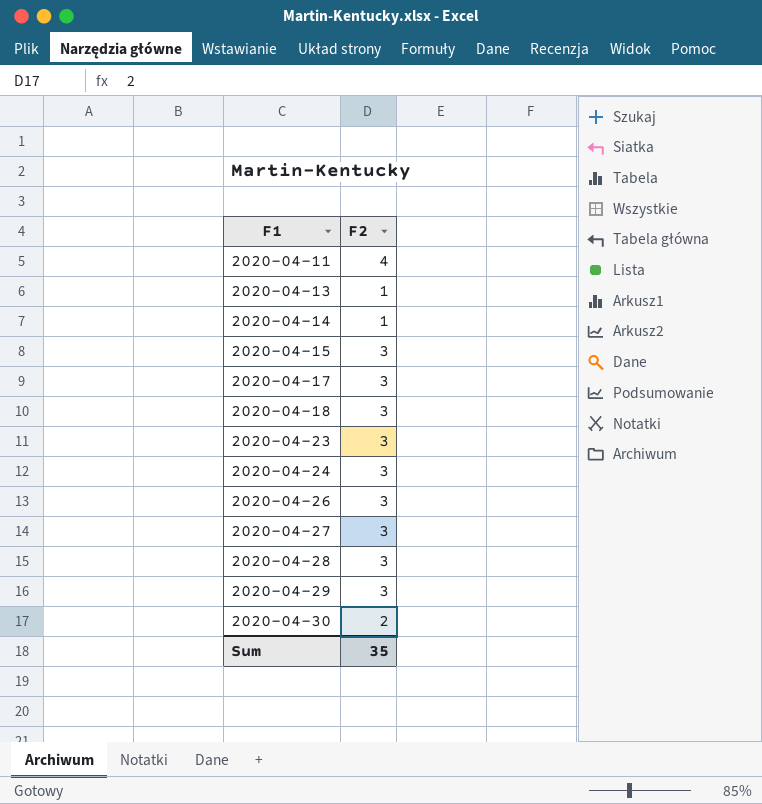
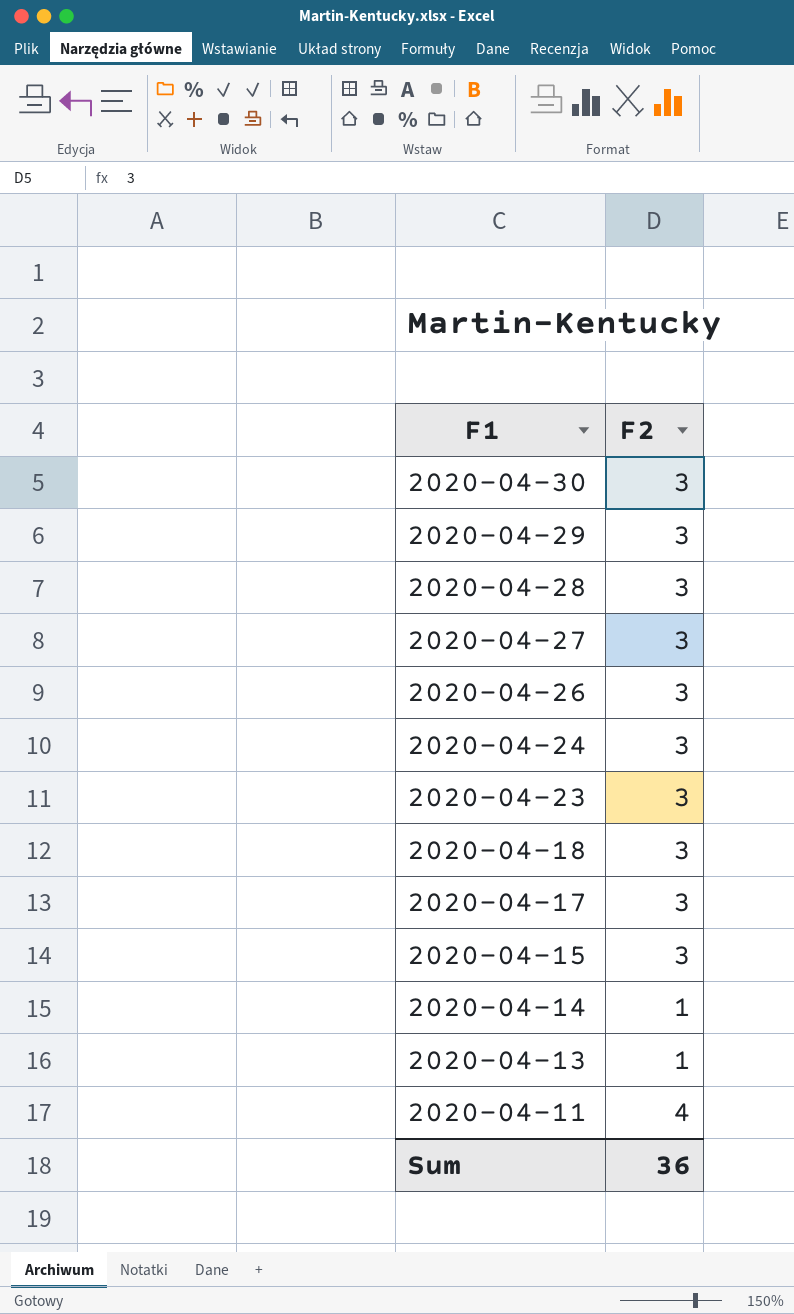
row order: F1 ascending -> F1 descending
2020-04-30 | F2: 2 -> 3
Sum | F2: 35 -> 36

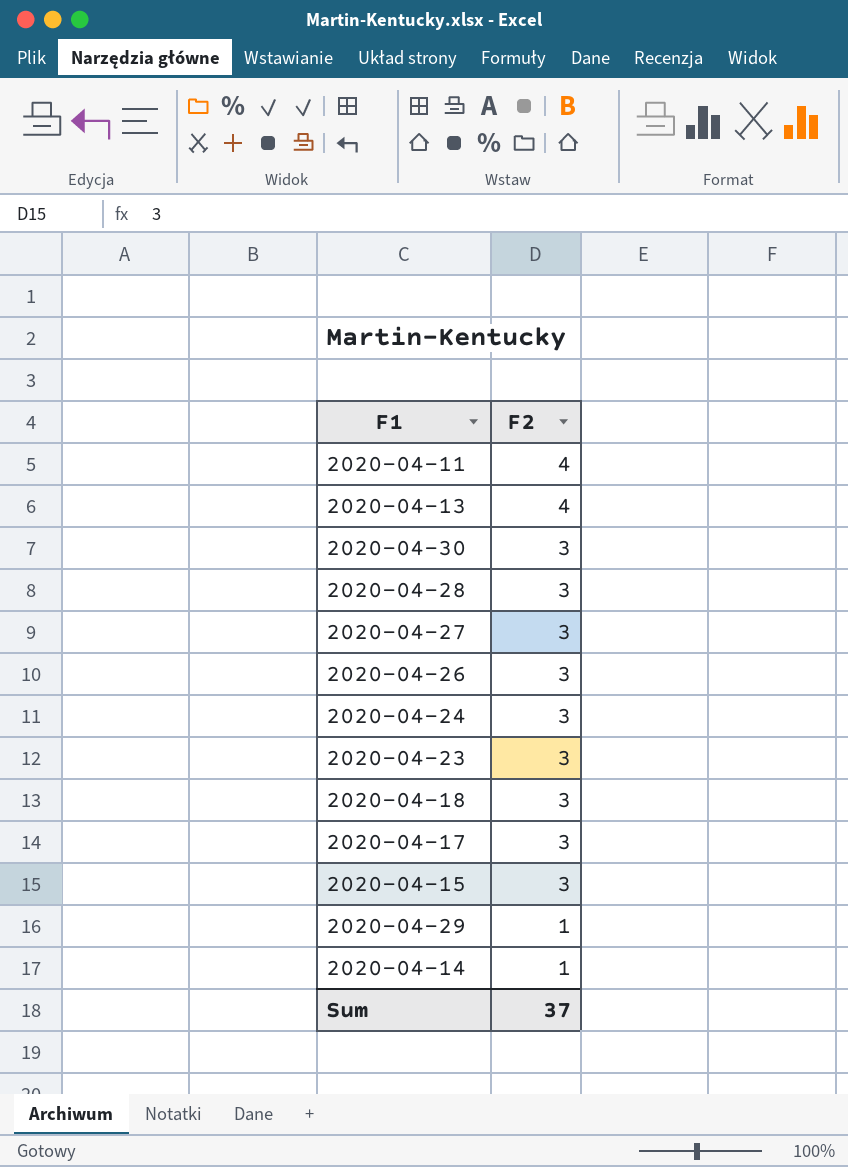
row order: F1 descending -> F2 descending
2020-04-13 | F2: 1 -> 4
2020-04-29 | F2: 3 -> 1
Sum | F2: 36 -> 37

